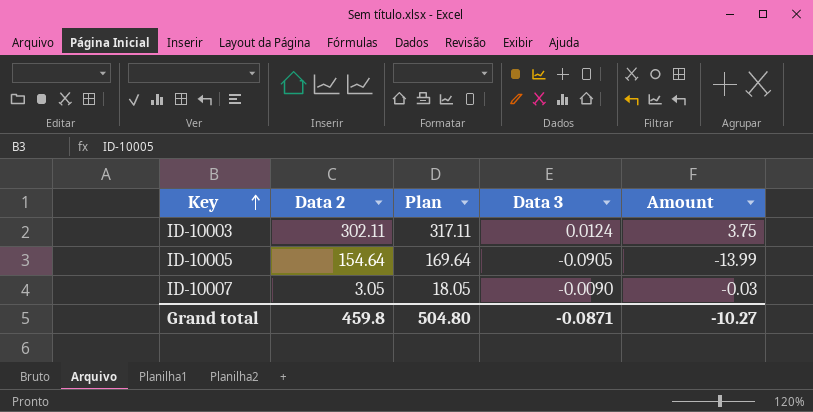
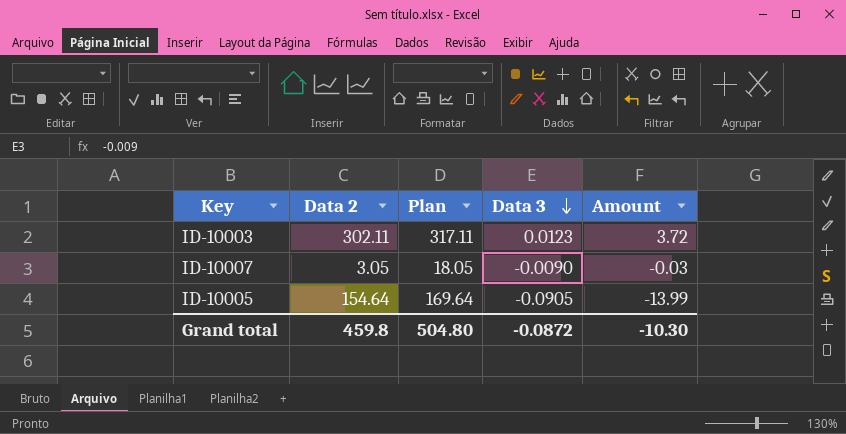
row order: Key ascending -> Data 3 descending
ID-10003 | Data 3: 0.0124 -> 0.0123
ID-10003 | Amount: 3.75 -> 3.72
Grand total | Data 3: -0.0871 -> -0.0872
Grand total | Amount: -10.27 -> -10.30

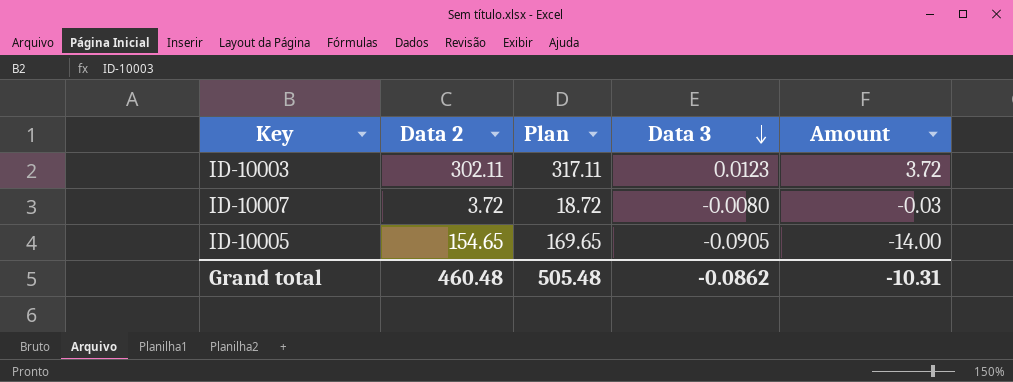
ID-10007 | Data 2: 3.05 -> 3.72
ID-10007 | Plan: 18.05 -> 18.72
ID-10007 | Data 3: -0.0090 -> -0.0080
ID-10005 | Data 2: 154.64 -> 154.65
ID-10005 | Plan: 169.64 -> 169.65
ID-10005 | Amount: -13.99 -> -14.00
Grand total | Data 2: 459.8 -> 460.48
Grand total | Plan: 504.80 -> 505.48
Grand total | Data 3: -0.0872 -> -0.0862
Grand total | Amount: -10.30 -> -10.31

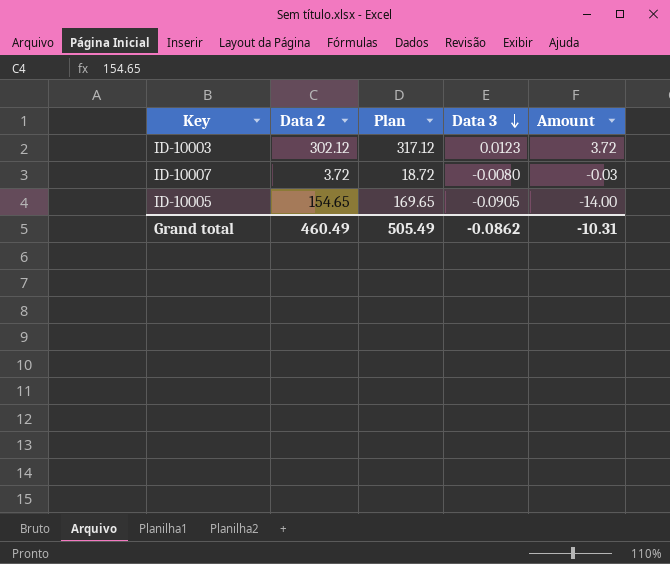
ID-10003 | Data 2: 302.11 -> 302.12
ID-10003 | Plan: 317.11 -> 317.12
Grand total | Data 2: 460.48 -> 460.49
Grand total | Plan: 505.48 -> 505.49

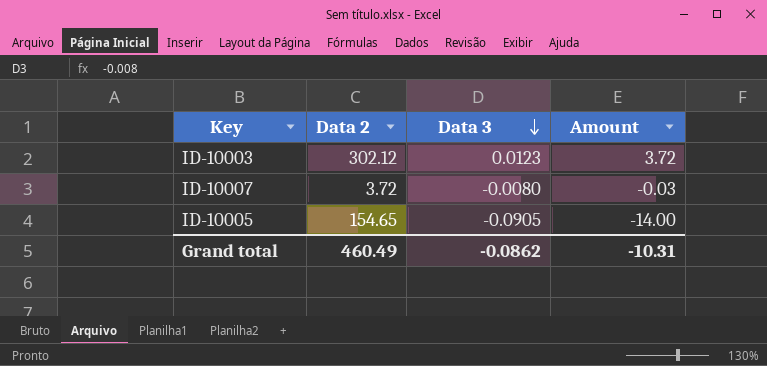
column Plan | formula: [Data 2] + 15 -> none

